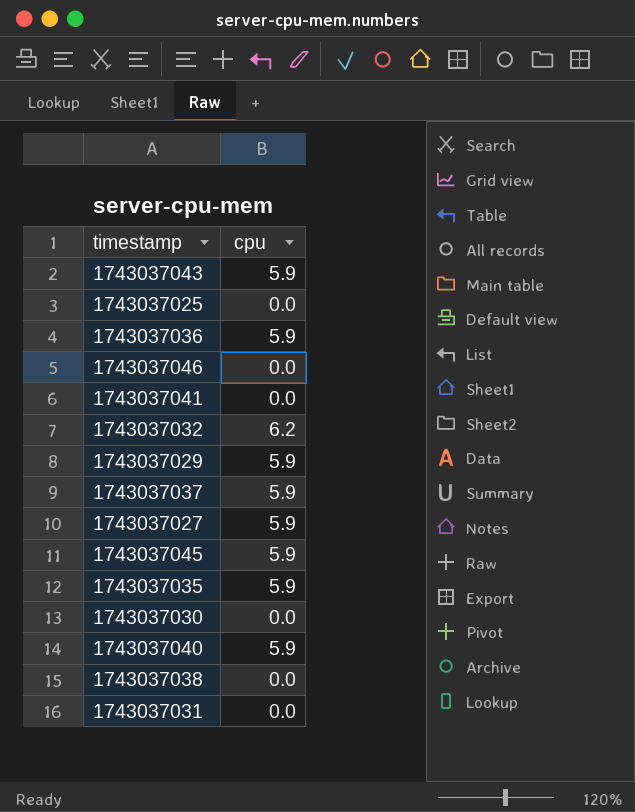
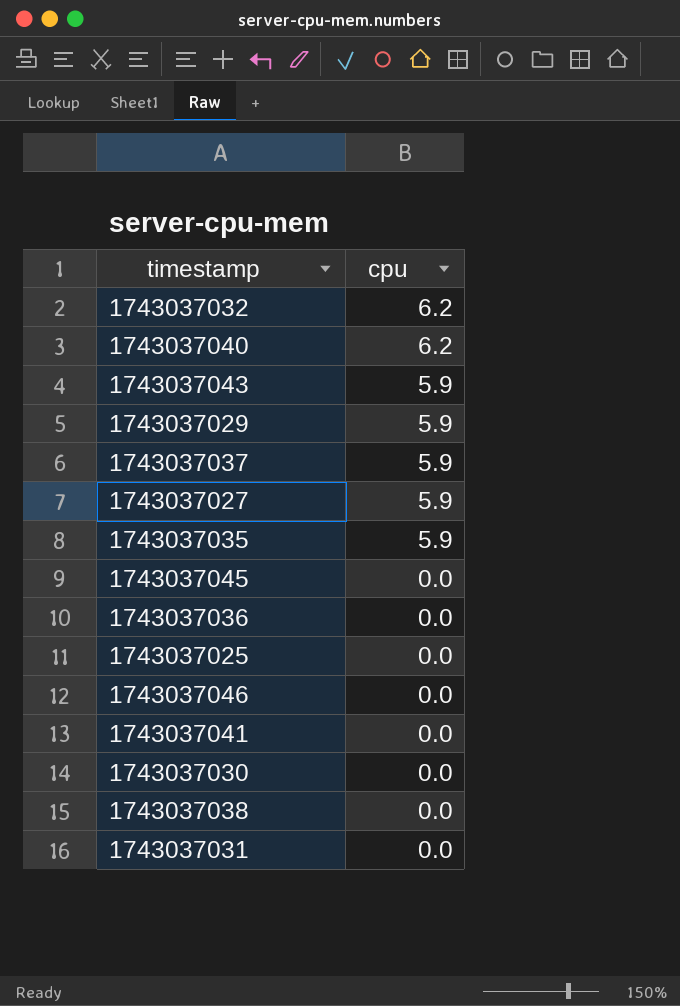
row order: none -> cpu descending
1743037040 | cpu: 5.9 -> 6.2
1743037045 | cpu: 5.9 -> 0.0
1743037036 | cpu: 5.9 -> 0.0

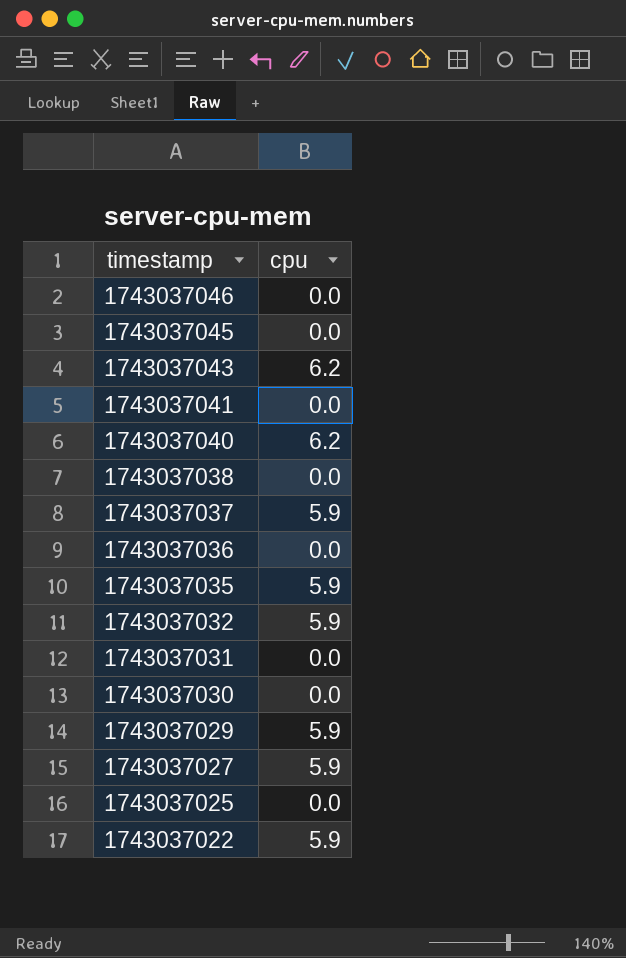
row order: cpu descending -> timestamp descending
1743037043 | cpu: 5.9 -> 6.2
1743037032 | cpu: 6.2 -> 5.9
row 1743037022: none -> 5.9

